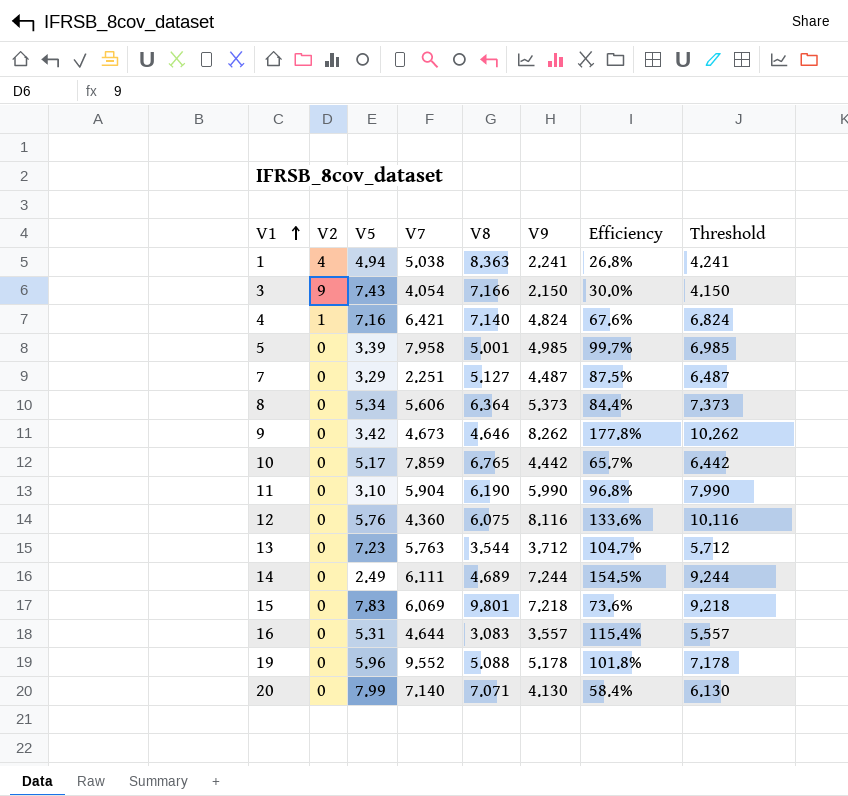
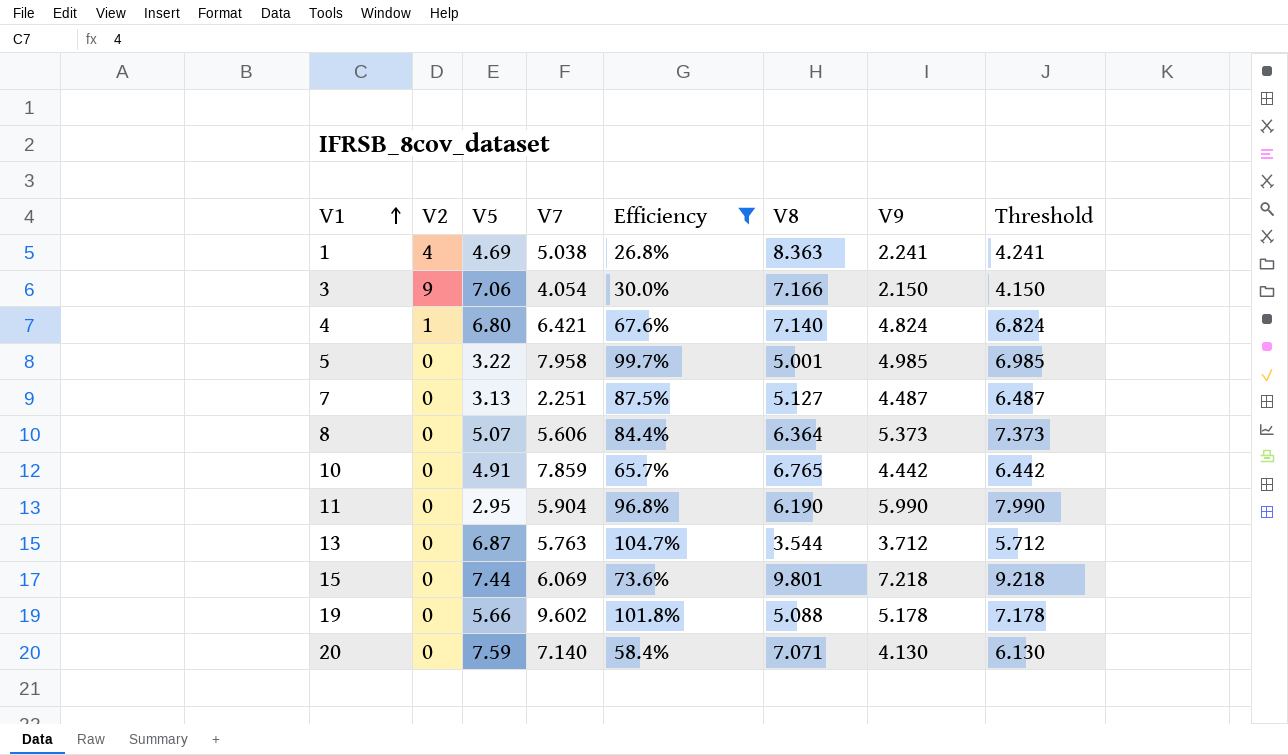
filter: none -> Efficiency <= 104.7%
column Efficiency | position: 7 -> 5
1 | V5: 4.94 -> 4.69
3 | V5: 7.43 -> 7.06
4 | V5: 7.16 -> 6.80
5 | V5: 3.39 -> 3.22
7 | V5: 3.29 -> 3.13
8 | V5: 5.34 -> 5.07
10 | V5: 5.17 -> 4.91
11 | V5: 3.10 -> 2.95
13 | V5: 7.23 -> 6.87
15 | V5: 7.83 -> 7.44
19 | V5: 5.96 -> 5.66
19 | V7: 9.552 -> 9.602
20 | V5: 7.99 -> 7.59

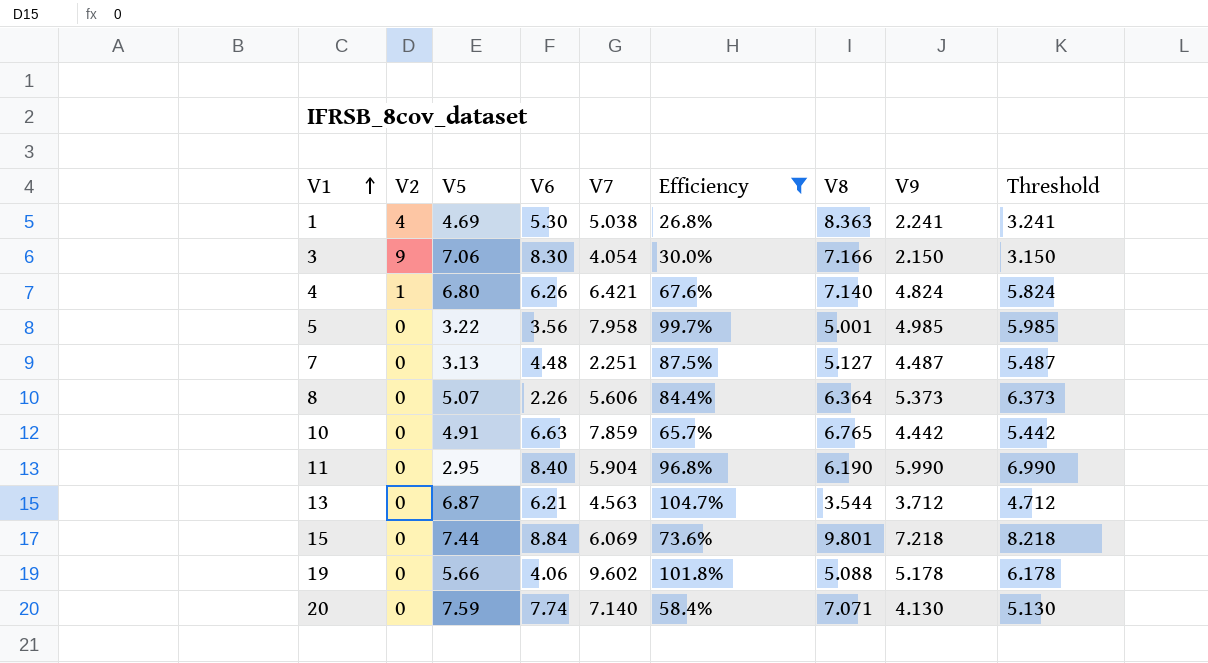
column V6 | position: none -> 4
column Threshold | formula: [V9] + 2 -> [V9] + 1
13 | V7: 5.763 -> 4.563

